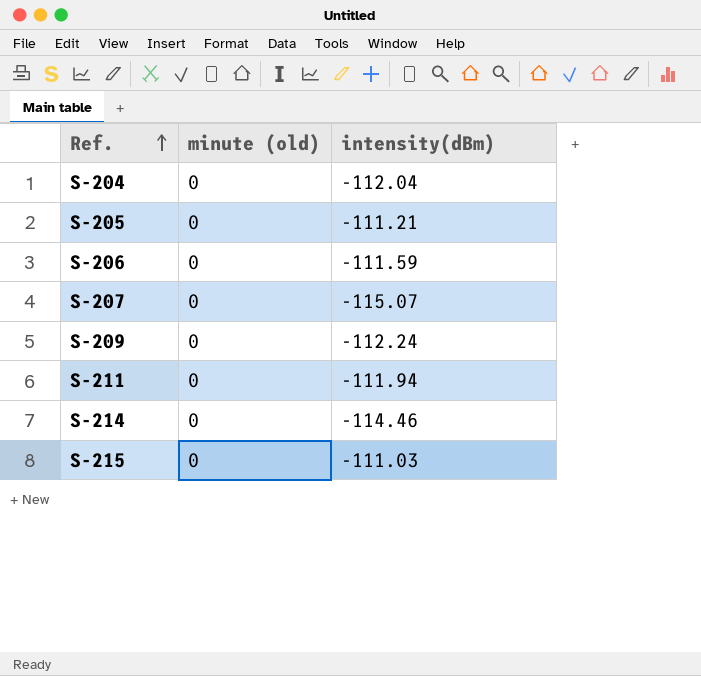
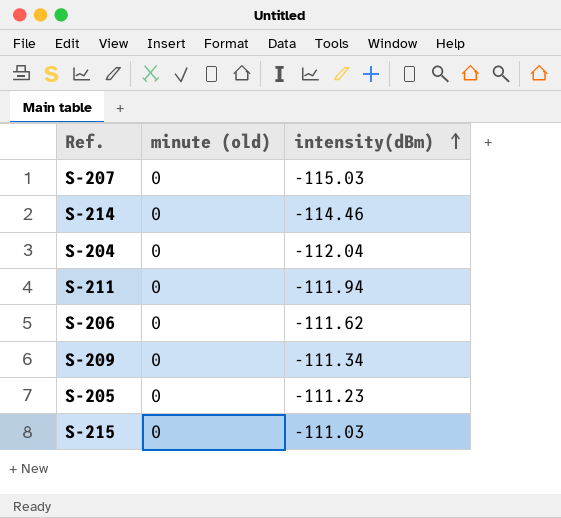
row order: Ref. ascending -> intensity(dBm) ascending
S-207 | intensity(dBm): -115.07 -> -115.03
S-206 | intensity(dBm): -111.59 -> -111.62
S-209 | intensity(dBm): -112.24 -> -111.34
S-205 | intensity(dBm): -111.21 -> -111.23

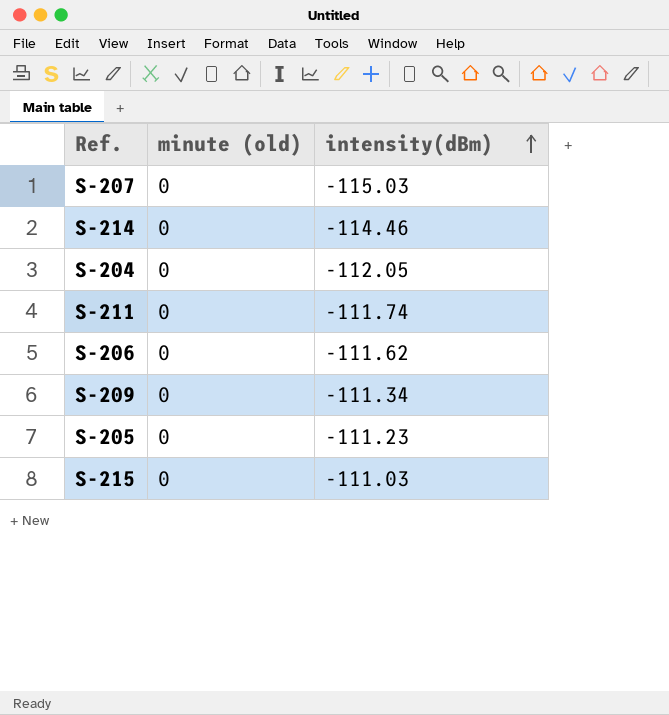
S-204 | intensity(dBm): -112.04 -> -112.05
S-211 | intensity(dBm): -111.94 -> -111.74

